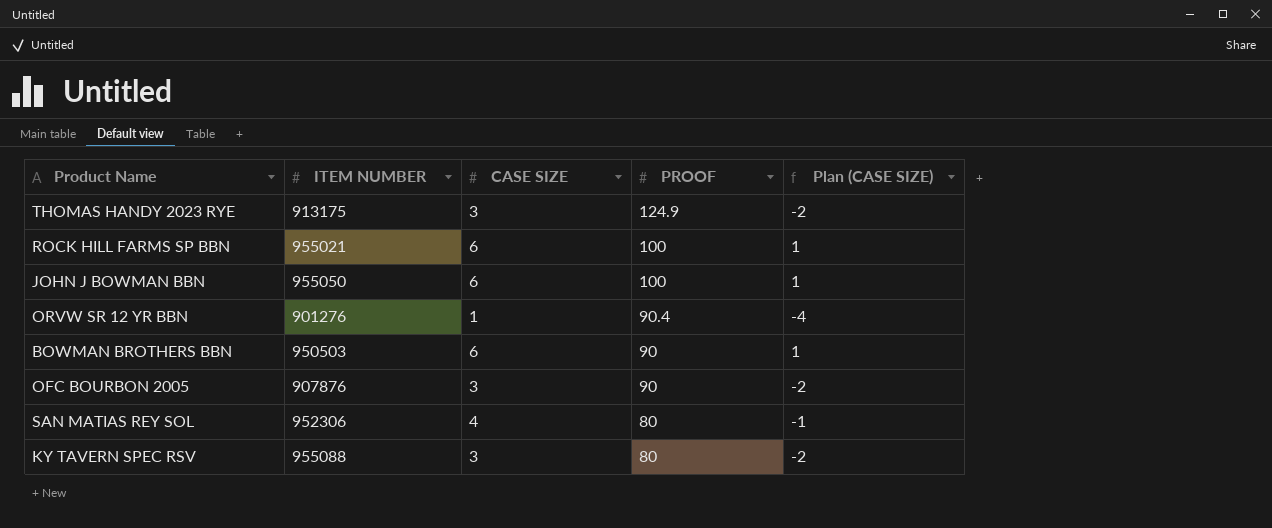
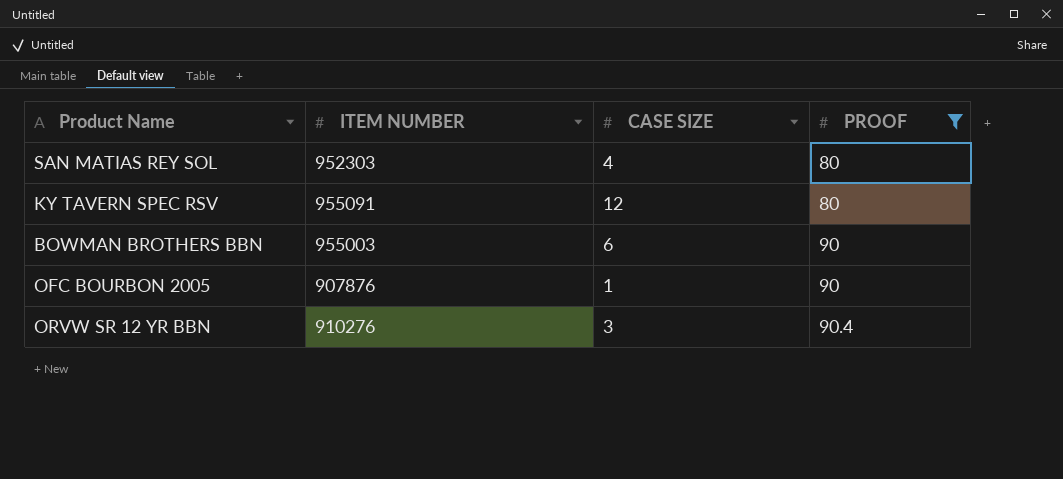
filter: none -> PROOF <= 90.4
row order: PROOF descending -> PROOF ascending
column Plan (CASE SIZE) | formula: [CASE SIZE] - 5 -> none
SAN MATIAS REY SOL | ITEM NUMBER: 952306 -> 952303
KY TAVERN SPEC RSV | ITEM NUMBER: 955088 -> 955091
KY TAVERN SPEC RSV | CASE SIZE: 3 -> 12
BOWMAN BROTHERS BBN | ITEM NUMBER: 950503 -> 955003
OFC BOURBON 2005 | CASE SIZE: 3 -> 1
ORVW SR 12 YR BBN | ITEM NUMBER: 901276 -> 910276
ORVW SR 12 YR BBN | CASE SIZE: 1 -> 3

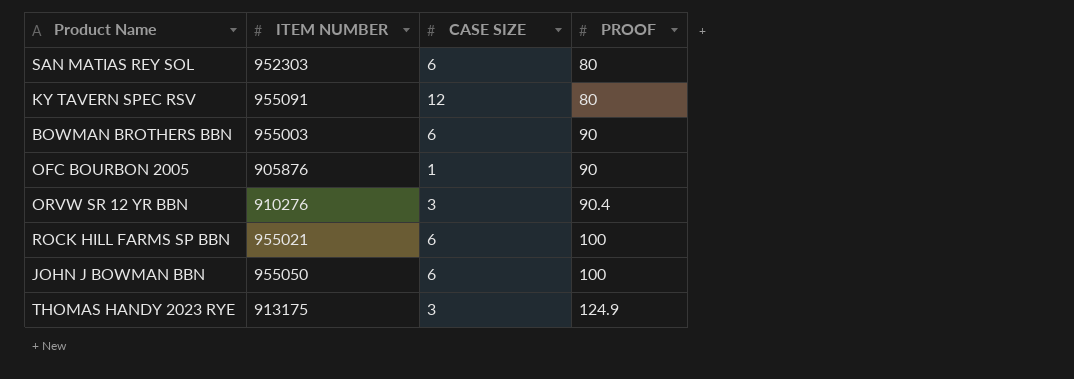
filter: PROOF <= 90.4 -> none
SAN MATIAS REY SOL | CASE SIZE: 4 -> 6
OFC BOURBON 2005 | ITEM NUMBER: 907876 -> 905876

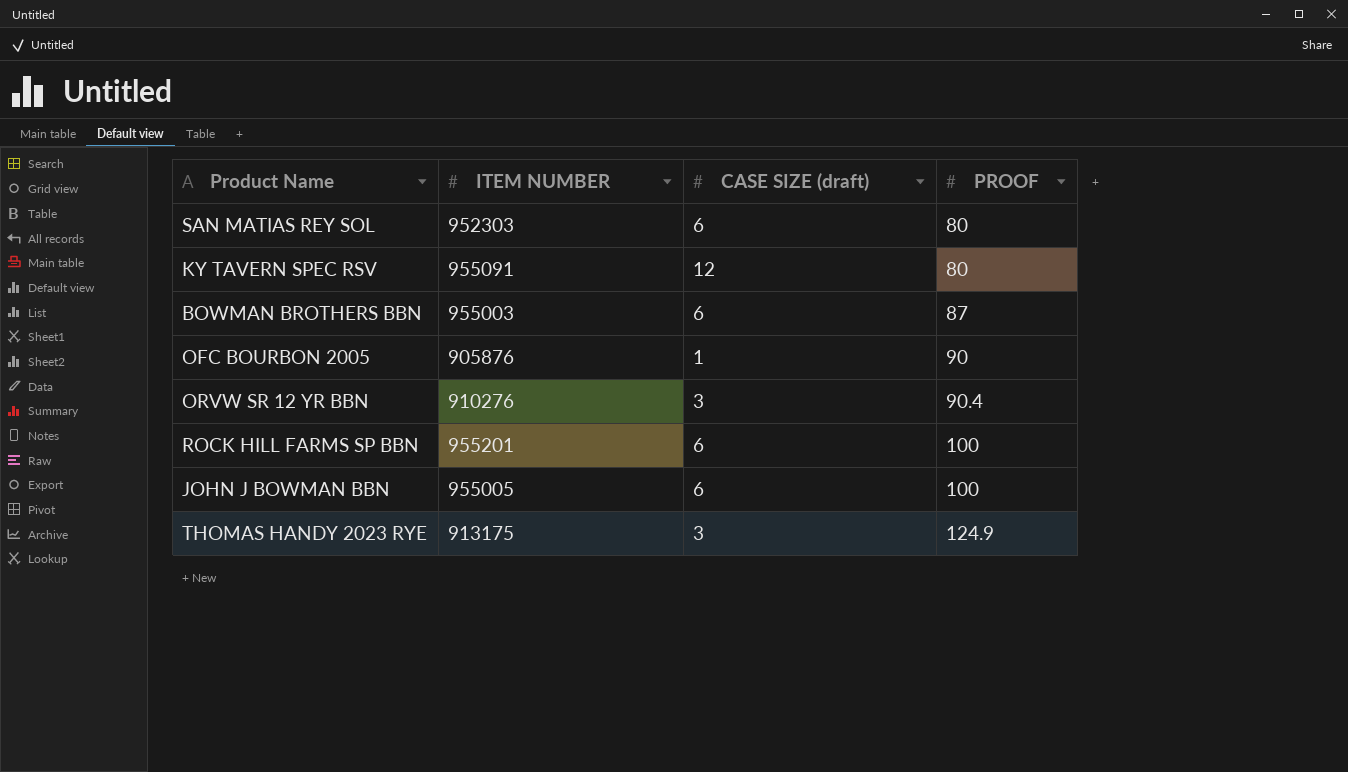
column name: CASE SIZE -> CASE SIZE (draft)
BOWMAN BROTHERS BBN | PROOF: 90 -> 87
ROCK HILL FARMS SP BBN | ITEM NUMBER: 955021 -> 955201
JOHN J BOWMAN BBN | ITEM NUMBER: 955050 -> 955005

